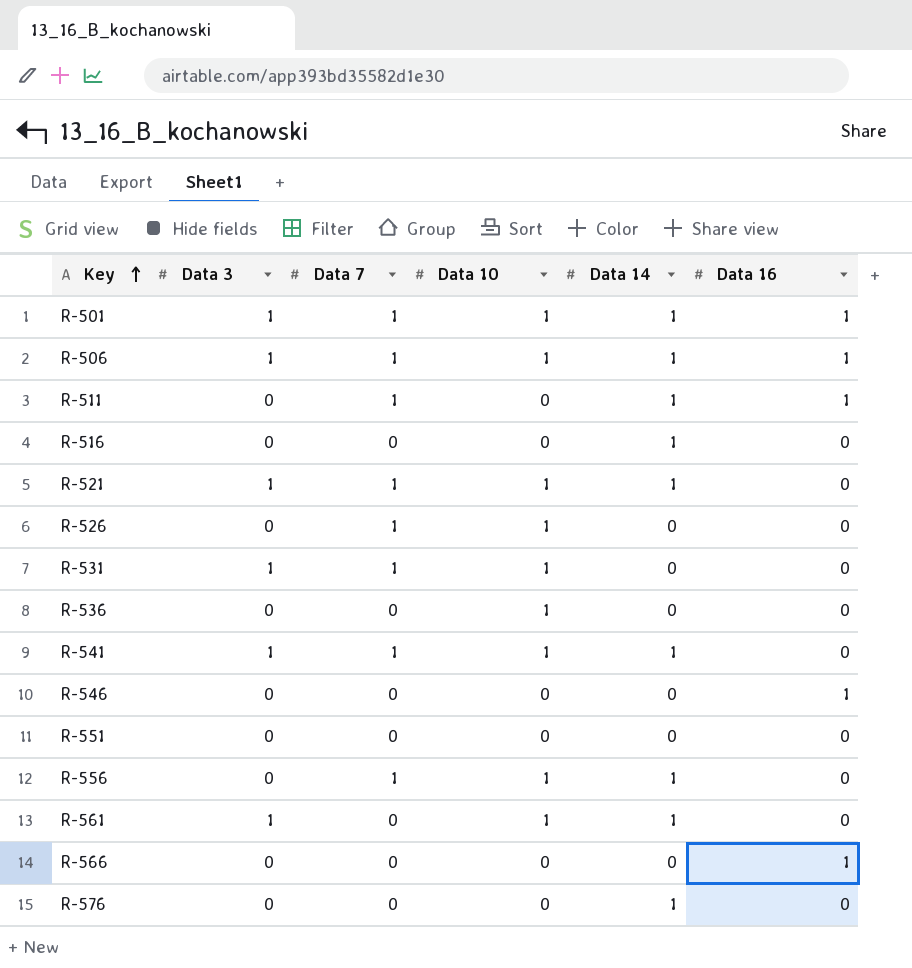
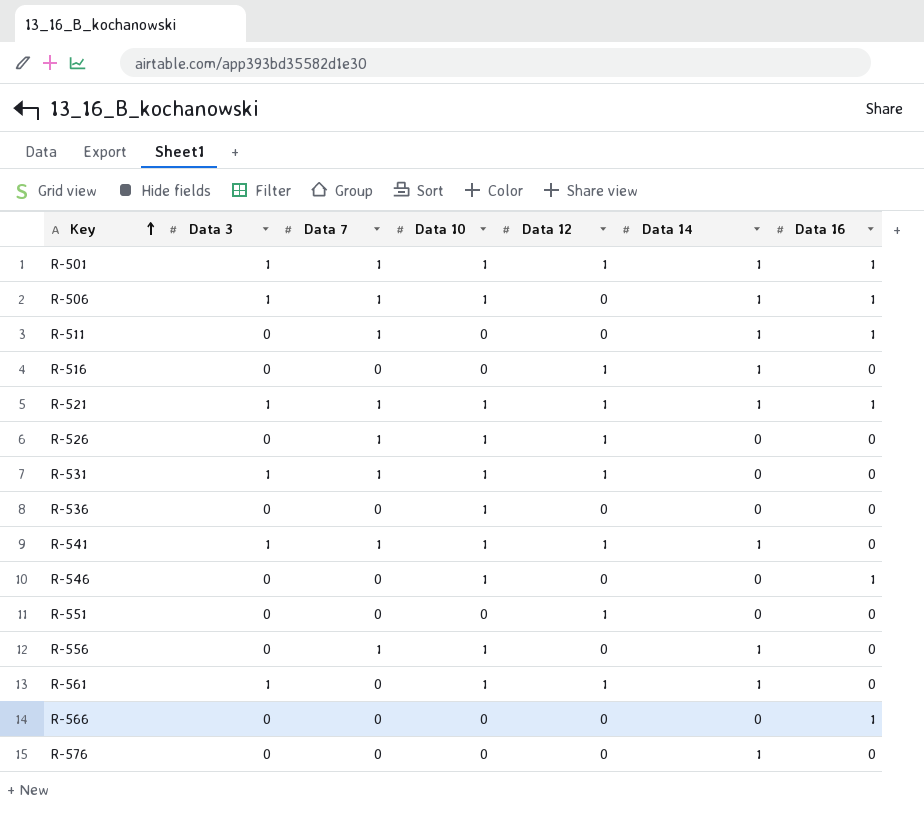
column Data 12 | position: none -> 5
R-521 | Data 16: 0 -> 1
R-546 | Data 10: 0 -> 1

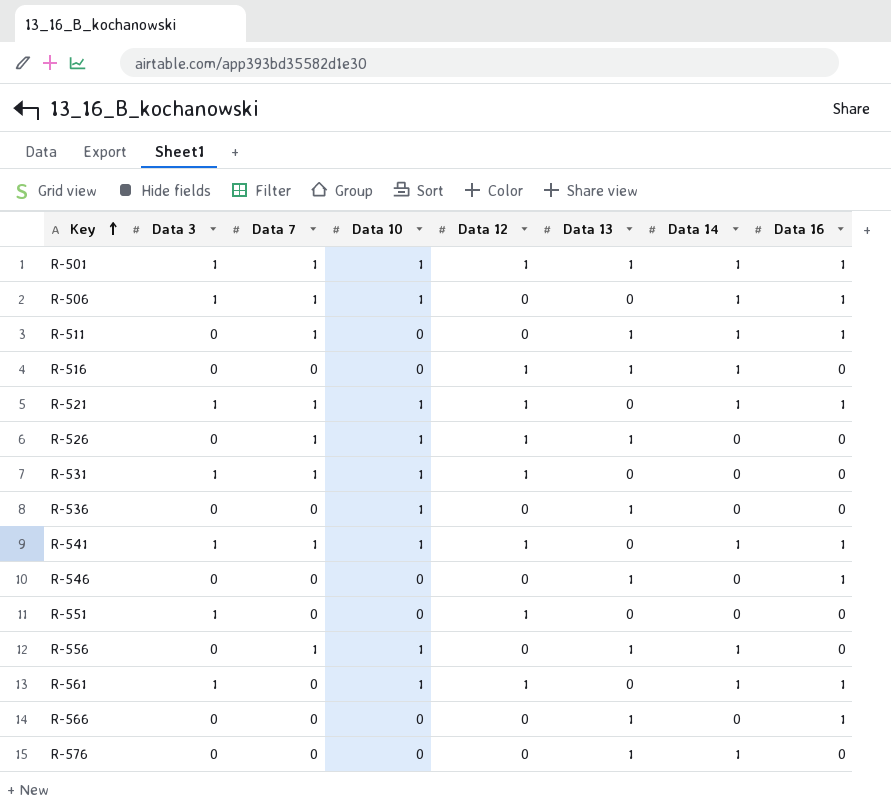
column Data 13 | position: none -> 6
R-541 | Data 16: 0 -> 1
R-546 | Data 10: 1 -> 0
R-551 | Data 3: 0 -> 1
R-561 | Data 16: 0 -> 1

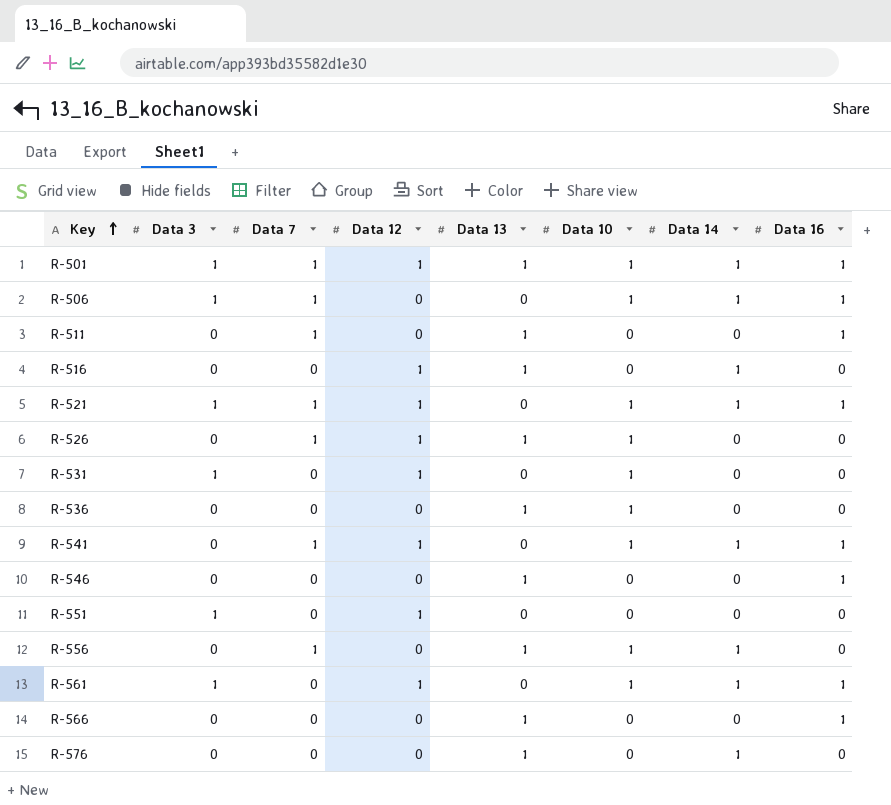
column Data 10 | position: 4 -> 6
R-511 | Data 14: 1 -> 0
R-531 | Data 7: 1 -> 0
R-541 | Data 3: 1 -> 0

